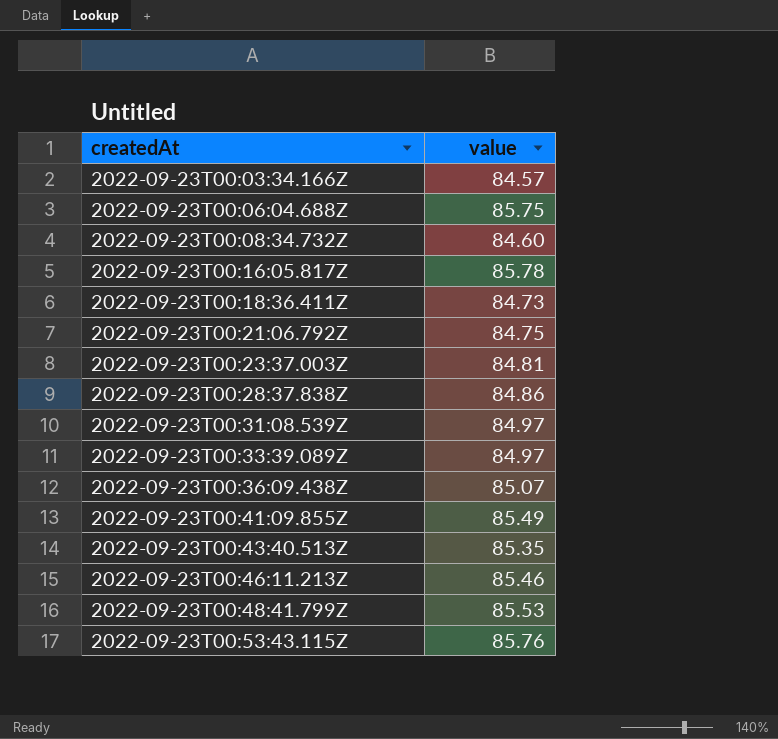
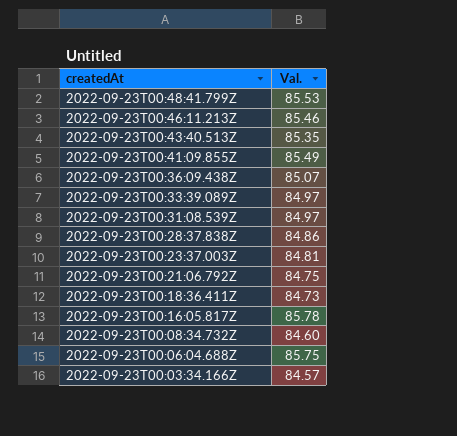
row order: createdAt ascending -> createdAt descending
column name: value -> Val.
row 2022-09-23T00:53:43.115Z: 85.76 -> none

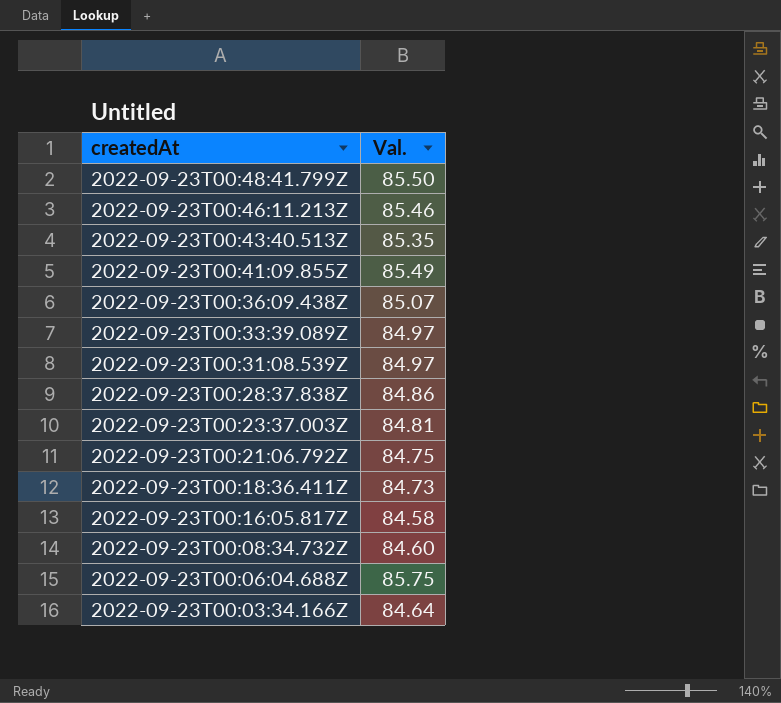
2022-09-23T00:48:41.799Z | Val.: 85.53 -> 85.50
2022-09-23T00:16:05.817Z | Val.: 85.78 -> 84.58
2022-09-23T00:03:34.166Z | Val.: 84.57 -> 84.64

